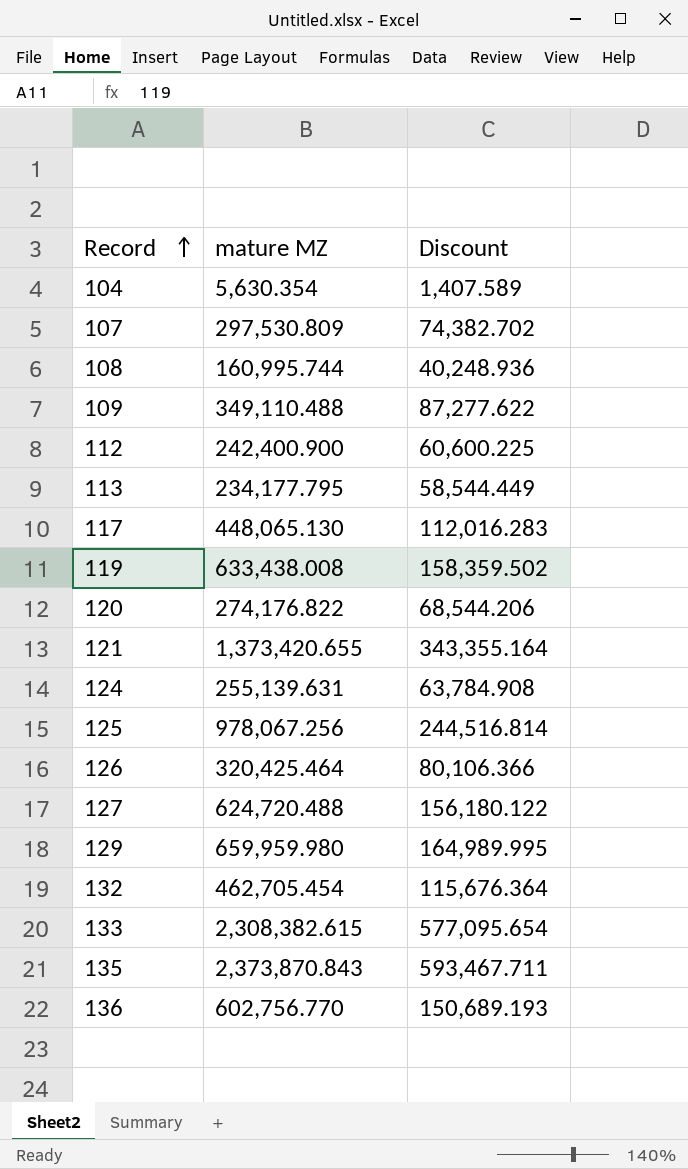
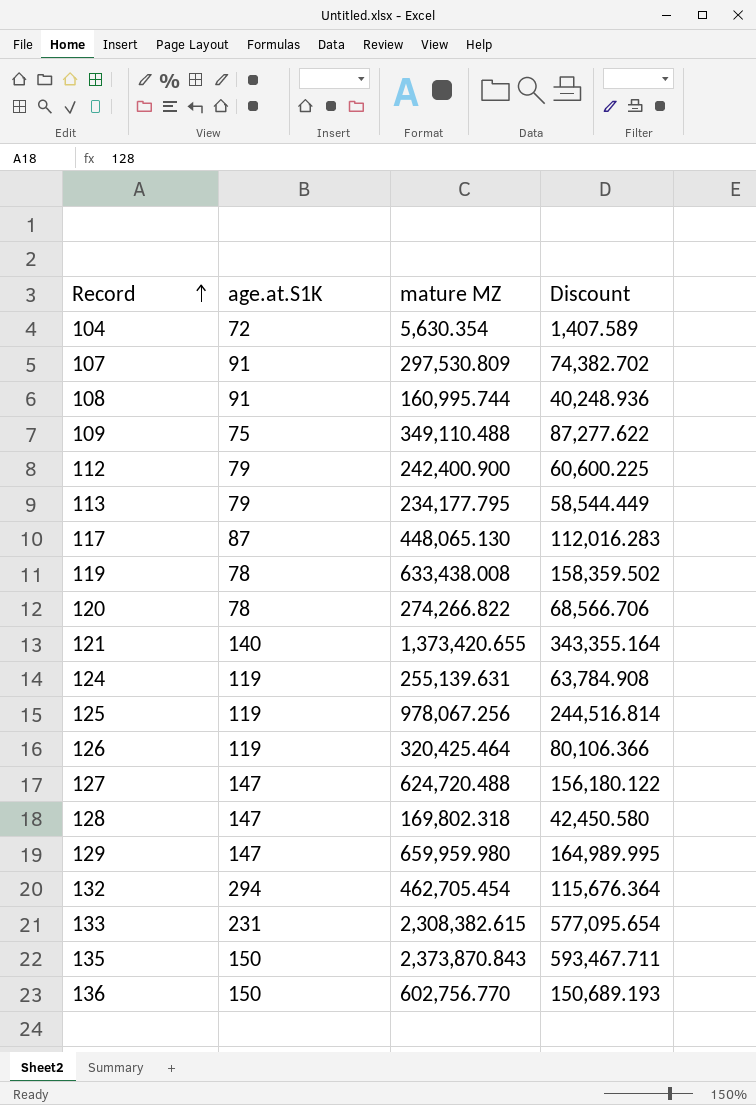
column age.at.S1K | position: none -> 2
120 | mature MZ: 274,176.822 -> 274,266.822
120 | Discount: 68,544.206 -> 68,566.706
row 128: none -> 147 | 169,802.318 | 42,450.580

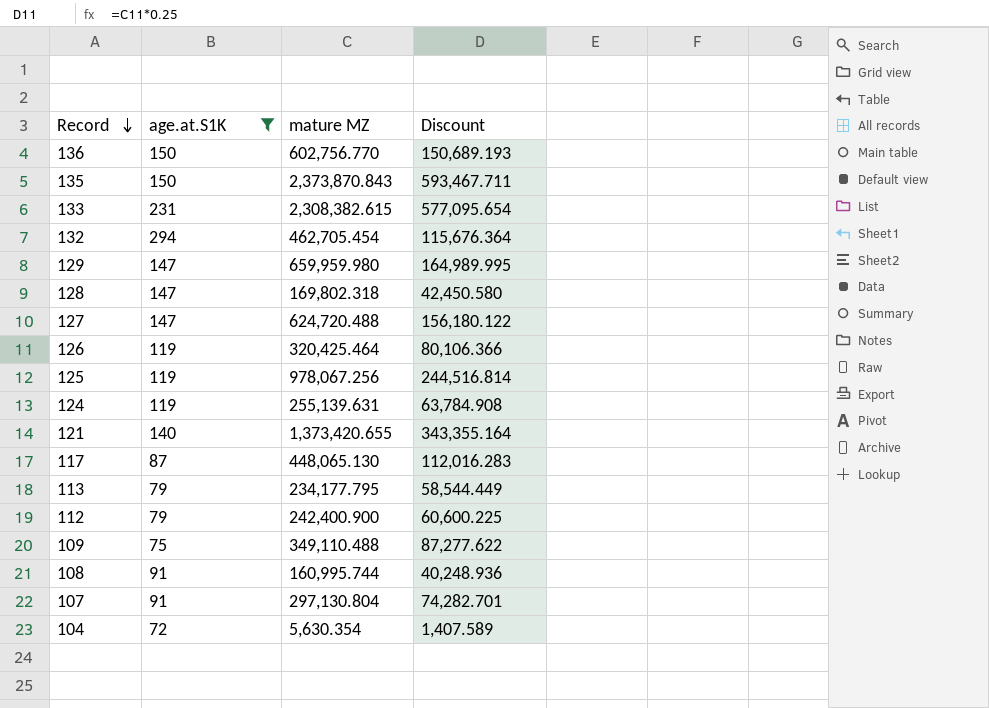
filter: none -> age.at.S1K != 78
row order: Record ascending -> Record descending
107 | mature MZ: 297,530.809 -> 297,130.804
107 | Discount: 74,382.702 -> 74,282.701

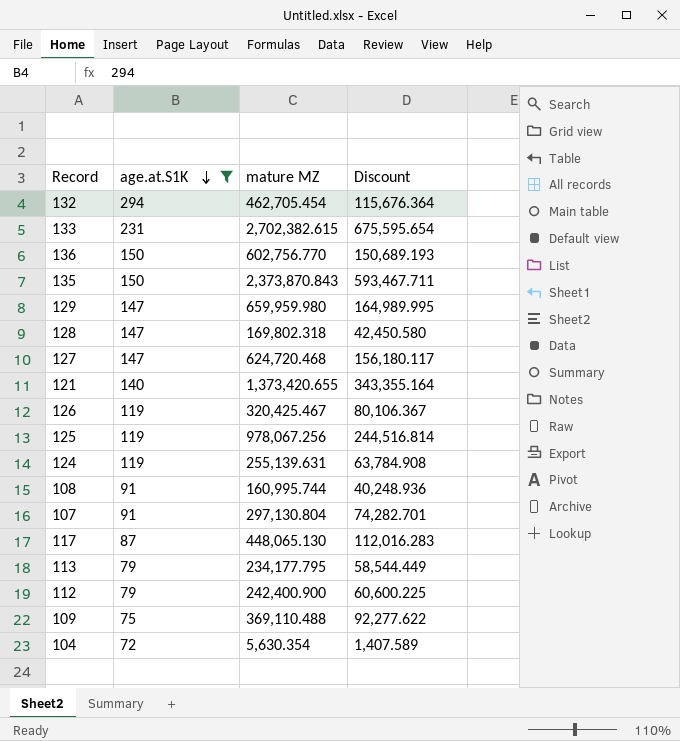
row order: Record descending -> age.at.S1K descending
133 | mature MZ: 2,308,382.615 -> 2,702,382.615
133 | Discount: 577,095.654 -> 675,595.654
127 | mature MZ: 624,720.488 -> 624,720.468
127 | Discount: 156,180.122 -> 156,180.117
126 | mature MZ: 320,425.464 -> 320,425.467
126 | Discount: 80,106.366 -> 80,106.367
109 | mature MZ: 349,110.488 -> 369,110.488
109 | Discount: 87,277.622 -> 92,277.622

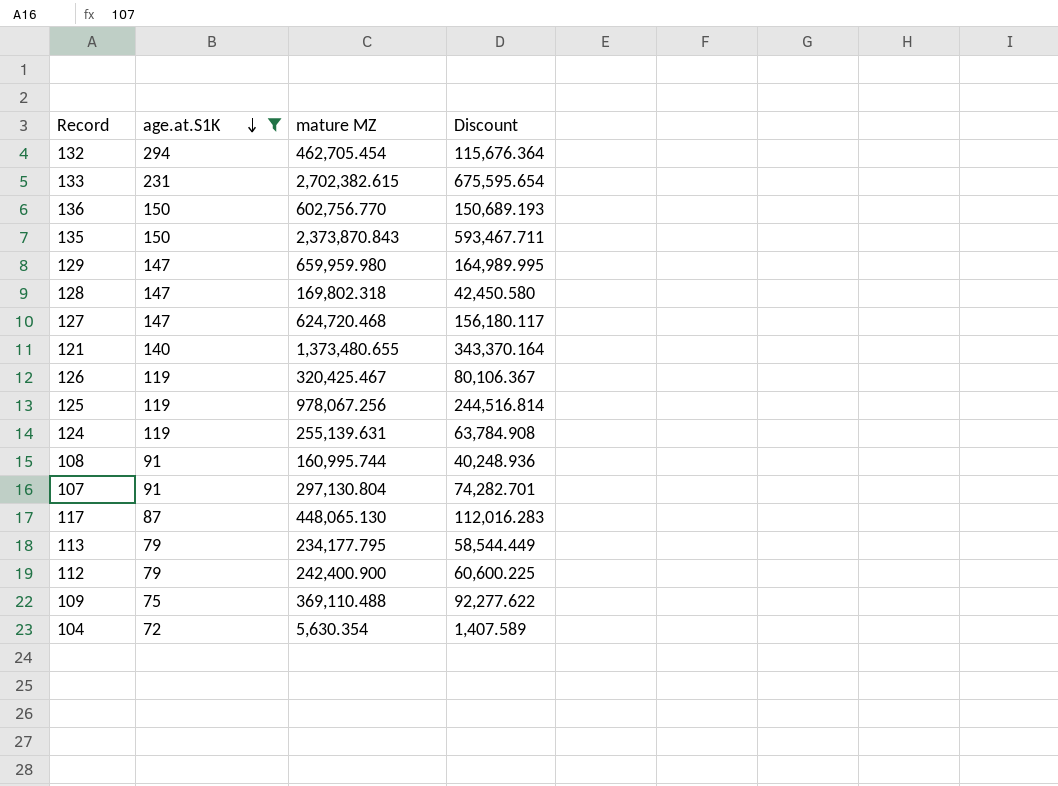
121 | mature MZ: 1,373,420.655 -> 1,373,480.655
121 | Discount: 343,355.164 -> 343,370.164

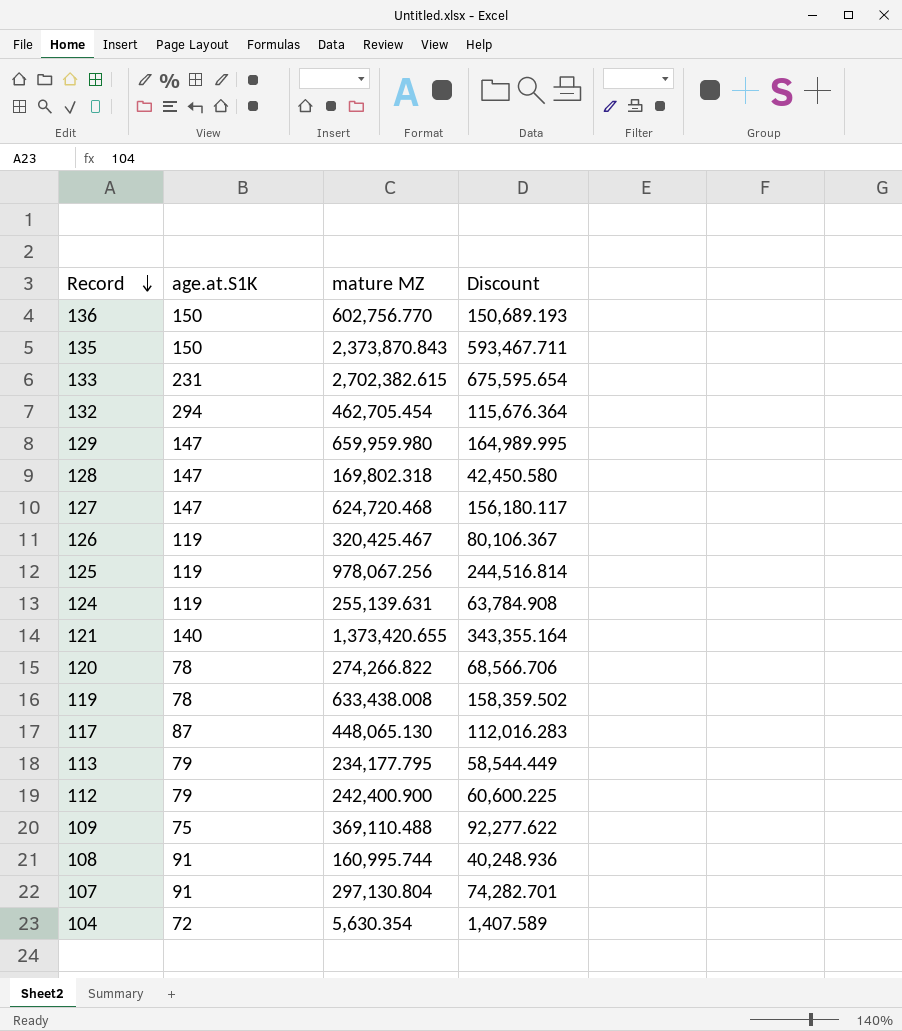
filter: age.at.S1K != 78 -> none
row order: age.at.S1K descending -> Record descending
121 | mature MZ: 1,373,480.655 -> 1,373,420.655
121 | Discount: 343,370.164 -> 343,355.164

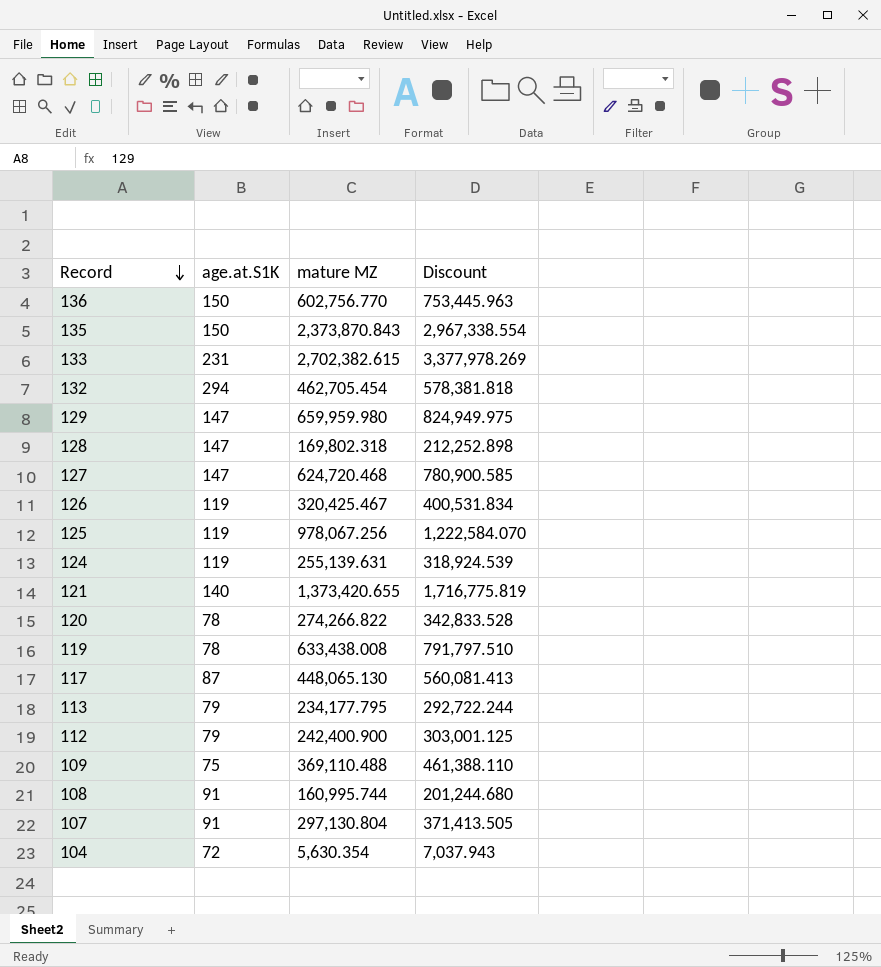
column Discount | formula: [mature MZ] * 0.25 -> [mature MZ] * 1.25

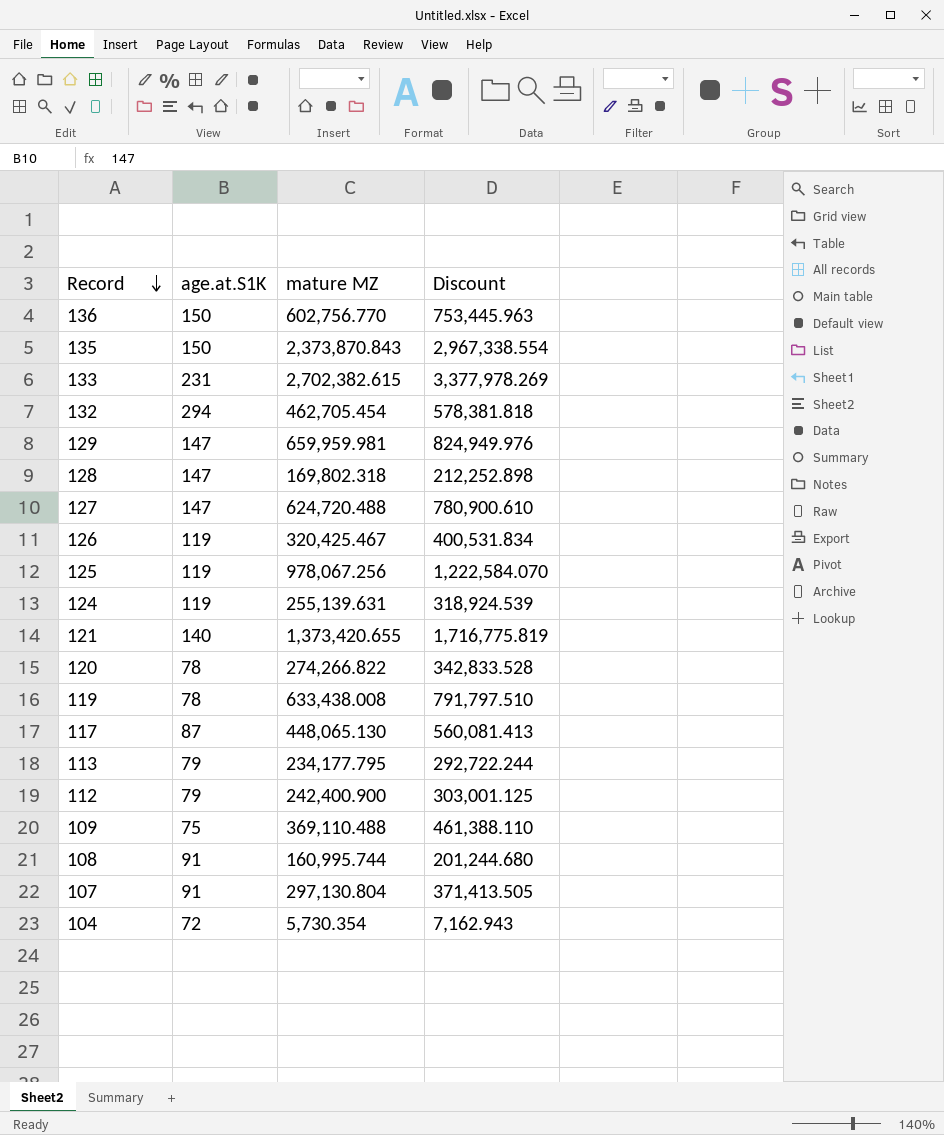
129 | mature MZ: 659,959.980 -> 659,959.981
129 | Discount: 824,949.975 -> 824,949.976
127 | mature MZ: 624,720.468 -> 624,720.488
127 | Discount: 780,900.585 -> 780,900.610
104 | mature MZ: 5,630.354 -> 5,730.354
104 | Discount: 7,037.943 -> 7,162.943

